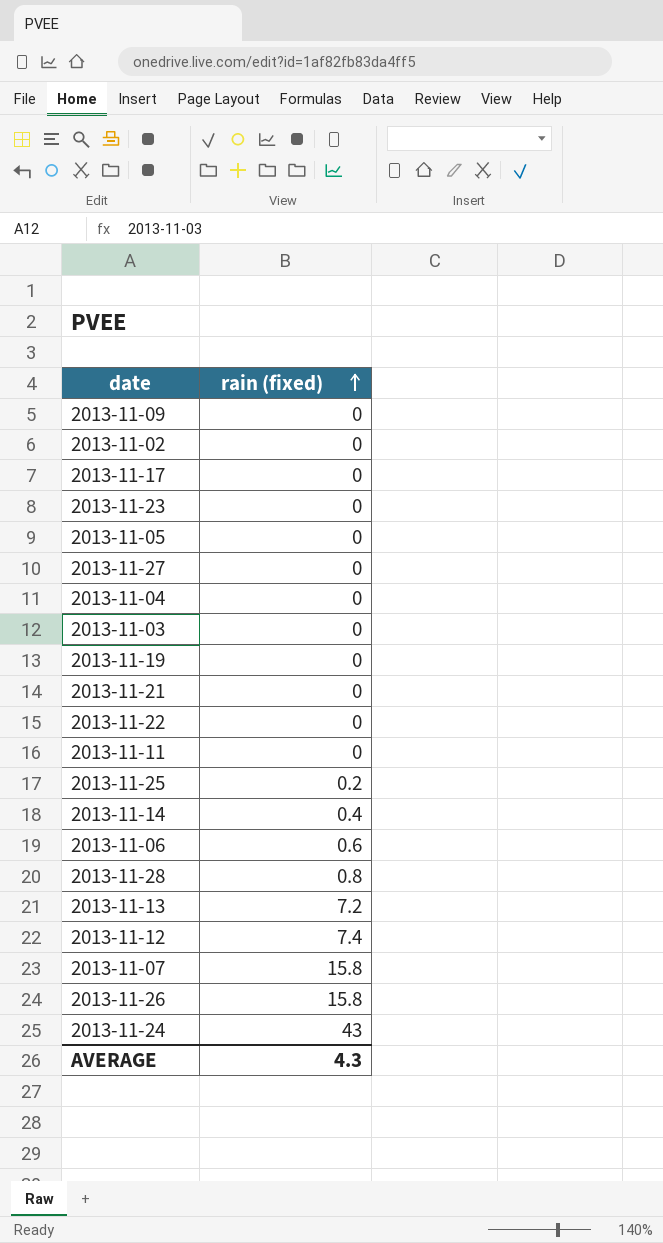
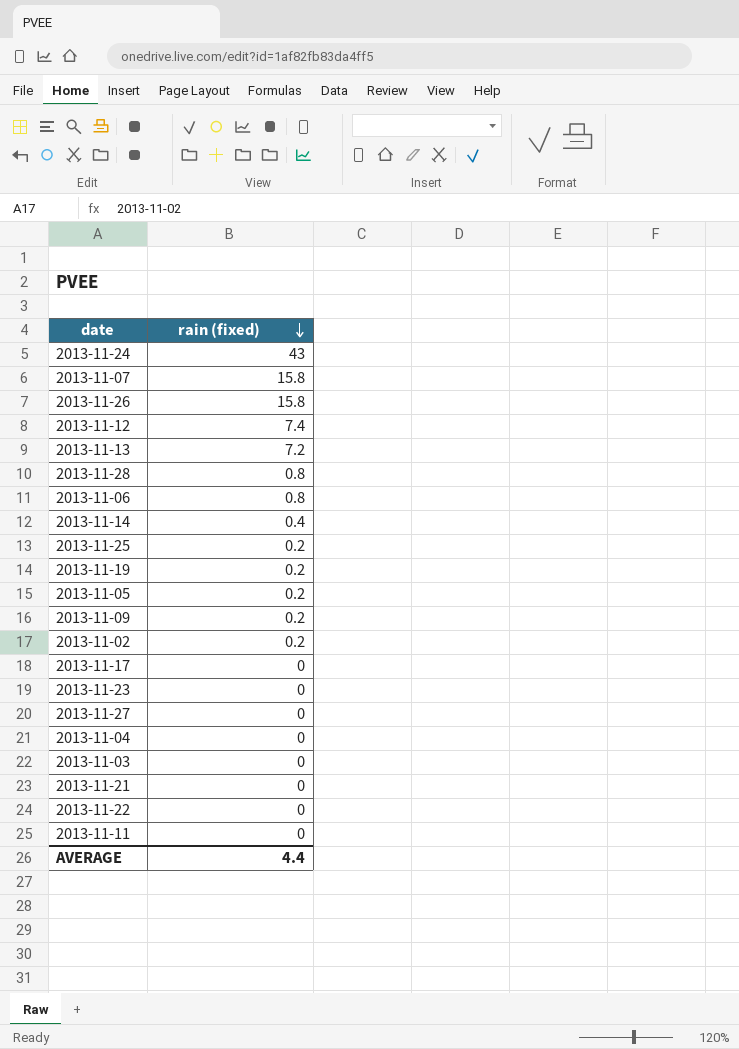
row order: rain (fixed) ascending -> rain (fixed) descending
2013-11-06 | rain (fixed): 0.6 -> 0.8
2013-11-19 | rain (fixed): 0 -> 0.2
2013-11-05 | rain (fixed): 0 -> 0.2
2013-11-09 | rain (fixed): 0 -> 0.2
2013-11-02 | rain (fixed): 0 -> 0.2
AVERAGE | rain (fixed): 4.3 -> 4.4

